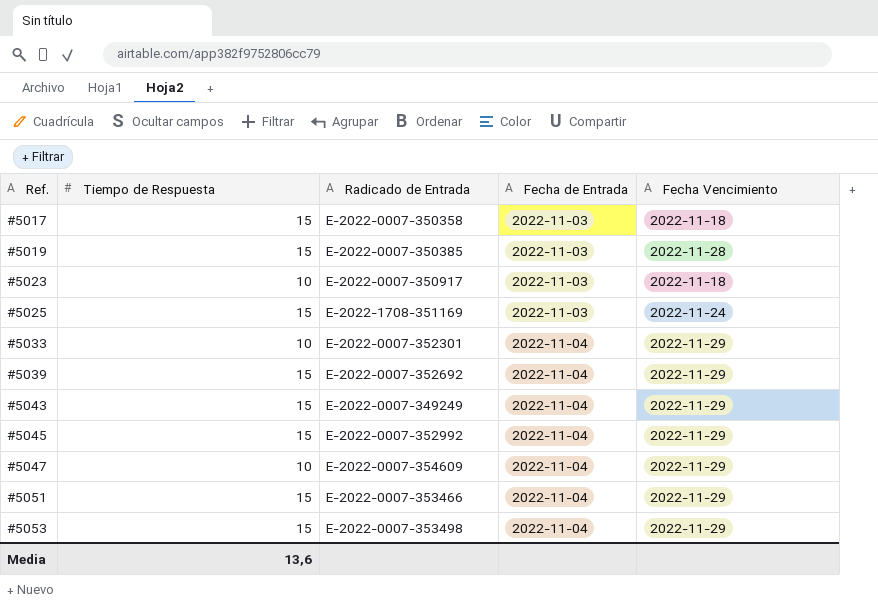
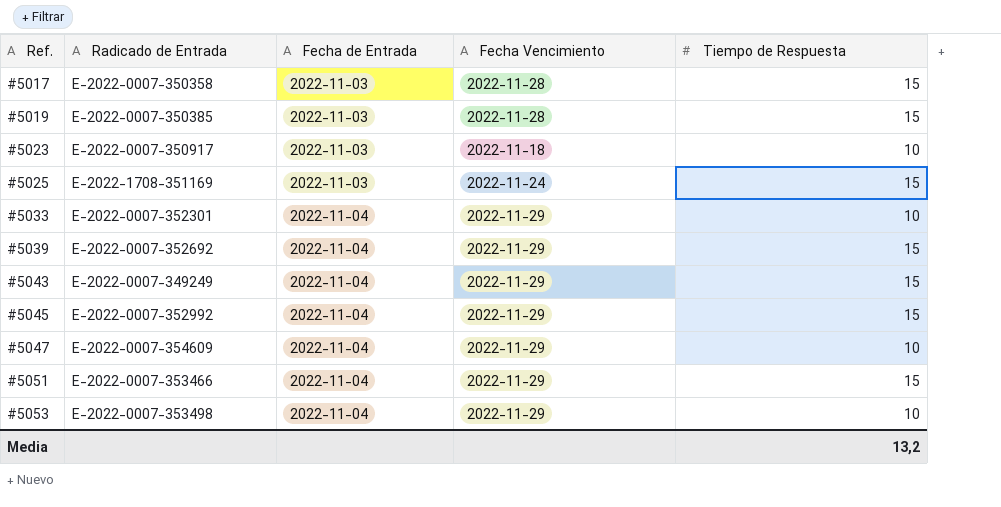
column Tiempo de Respuesta | position: 2 -> 5
#5017 | Fecha Vencimiento: 2022-11-18 -> 2022-11-28
#5053 | Tiempo de Respuesta: 15 -> 10
Media | Tiempo de Respuesta: 13,6 -> 13,2

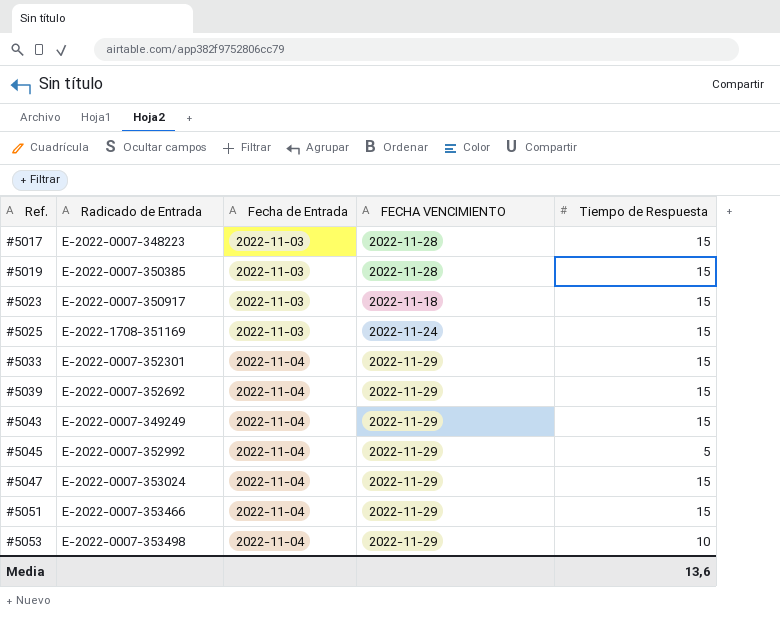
column name: Fecha Vencimiento -> FECHA VENCIMIENTO
#5017 | Radicado de Entrada: E-2022-0007-350358 -> E-2022-0007-348223
#5023 | Tiempo de Respuesta: 10 -> 15
#5033 | Tiempo de Respuesta: 10 -> 15
#5045 | Tiempo de Respuesta: 15 -> 5
#5047 | Radicado de Entrada: E-2022-0007-354609 -> E-2022-0007-353024
#5047 | Tiempo de Respuesta: 10 -> 15
Media | Tiempo de Respuesta: 13,2 -> 13,6

